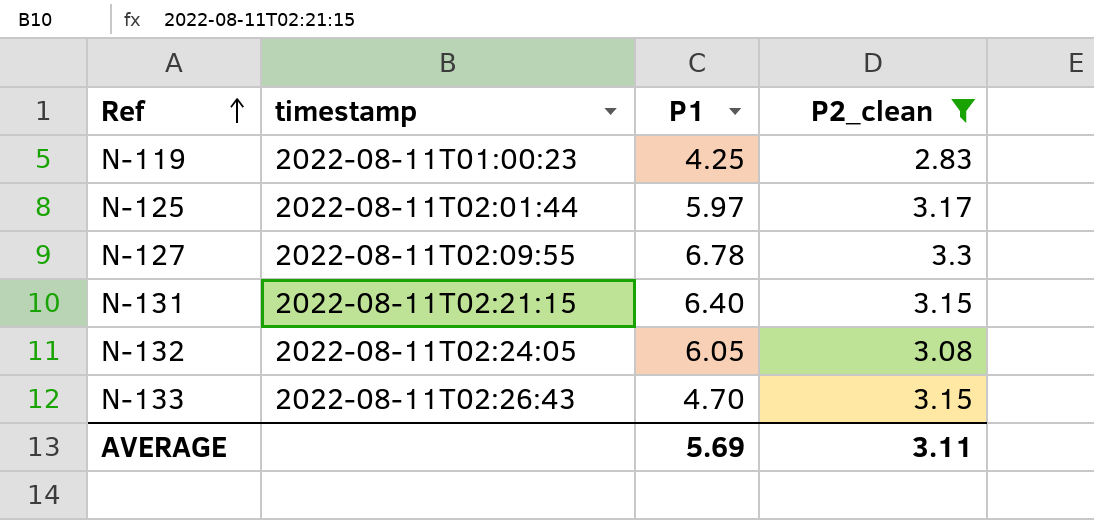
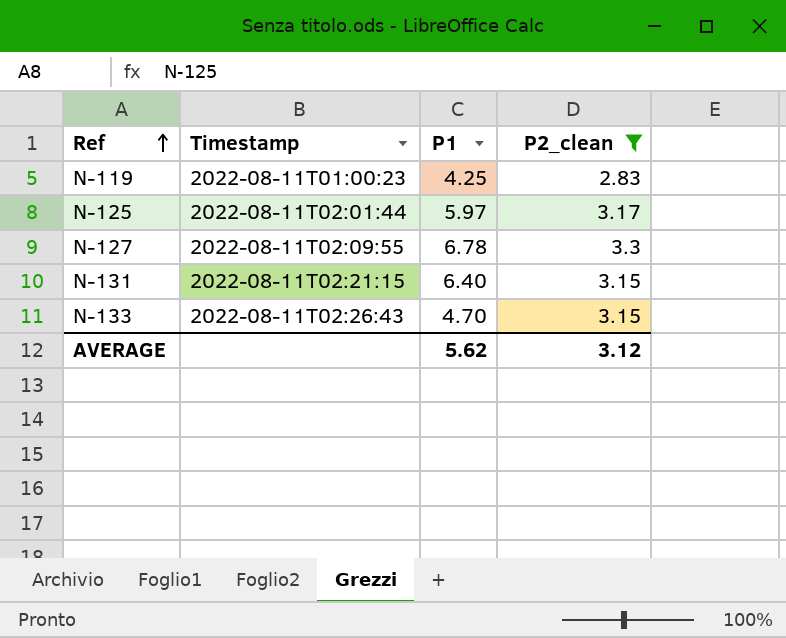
column name: timestamp -> Timestamp
row N-132: 2022-08-11T02:24:05 | 6.05 | 3.08 -> none
AVERAGE | P1: 5.69 -> 5.62
AVERAGE | P2_clean: 3.11 -> 3.12

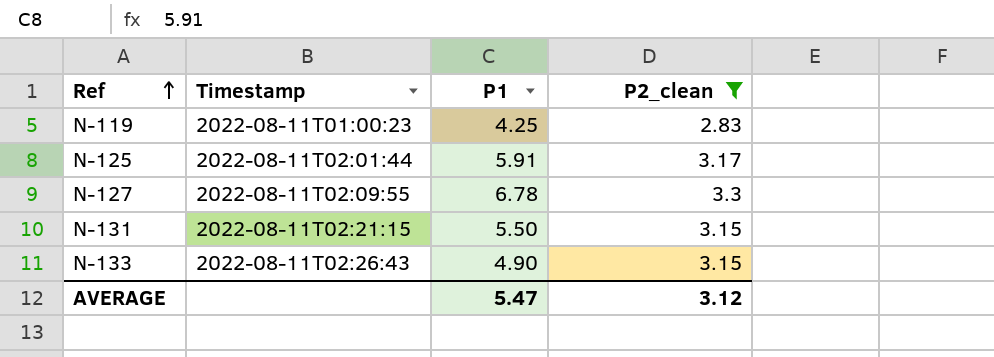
N-125 | P1: 5.97 -> 5.91
N-131 | P1: 6.40 -> 5.50
N-133 | P1: 4.70 -> 4.90
AVERAGE | P1: 5.62 -> 5.47

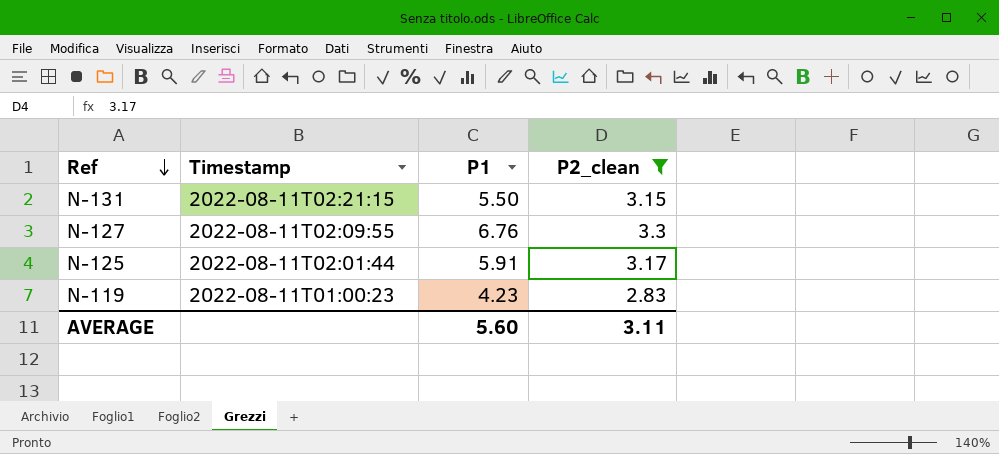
row order: Ref ascending -> Ref descending
row N-133: 2022-08-11T02:26:43 | 4.90 | 3.15 -> none
N-127 | P1: 6.78 -> 6.76
N-119 | P1: 4.25 -> 4.23
AVERAGE | P1: 5.47 -> 5.60
AVERAGE | P2_clean: 3.12 -> 3.11

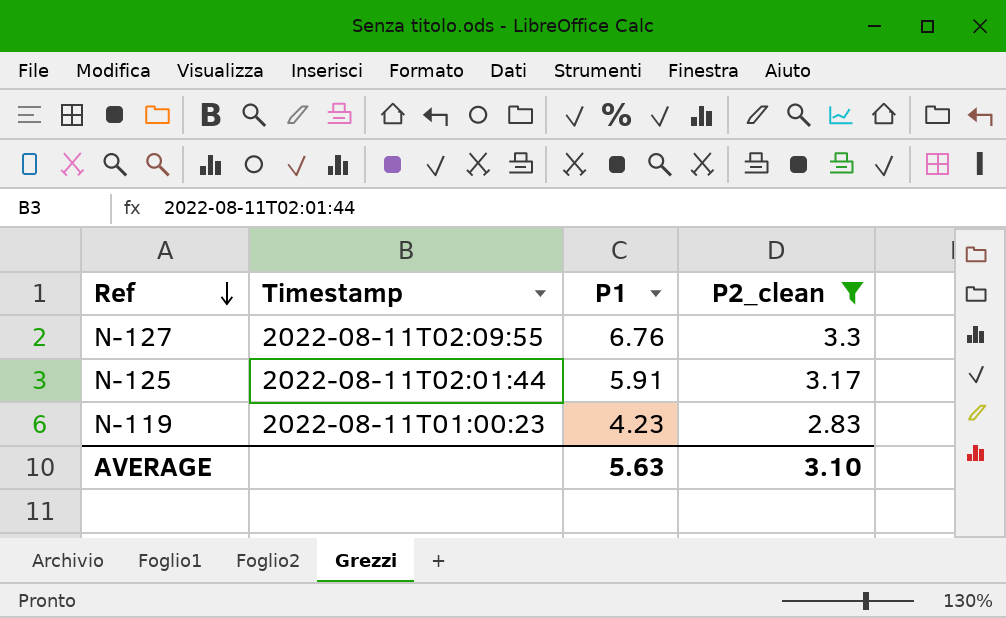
row N-131: 2022-08-11T02:21:15 | 5.50 | 3.15 -> none
AVERAGE | P1: 5.60 -> 5.63
AVERAGE | P2_clean: 3.11 -> 3.10

